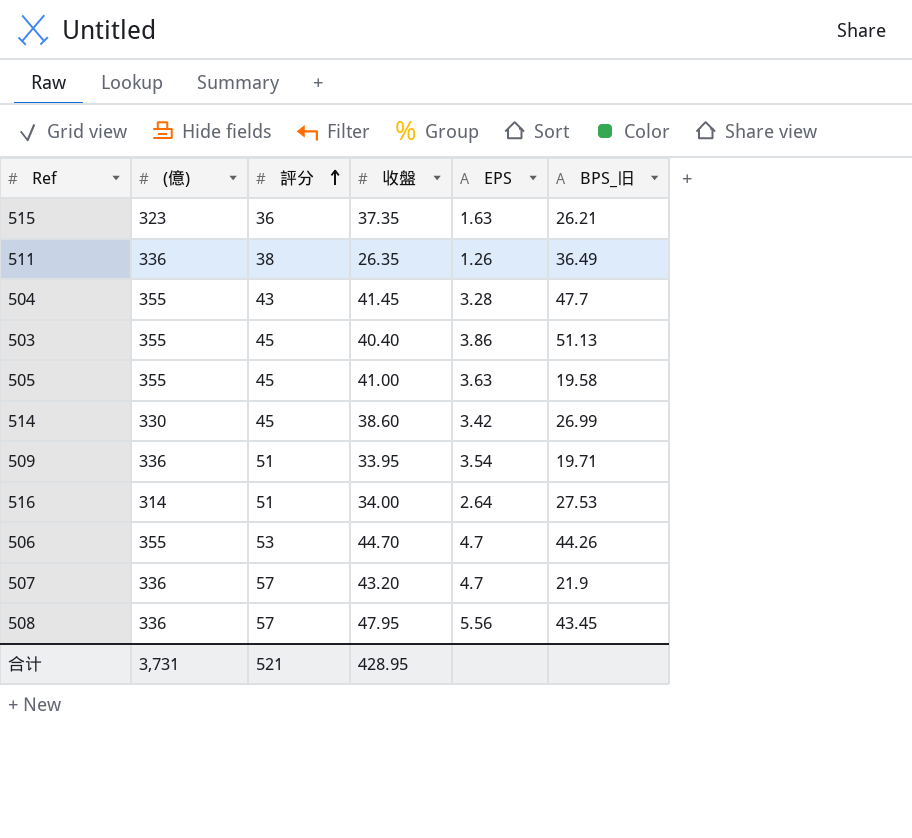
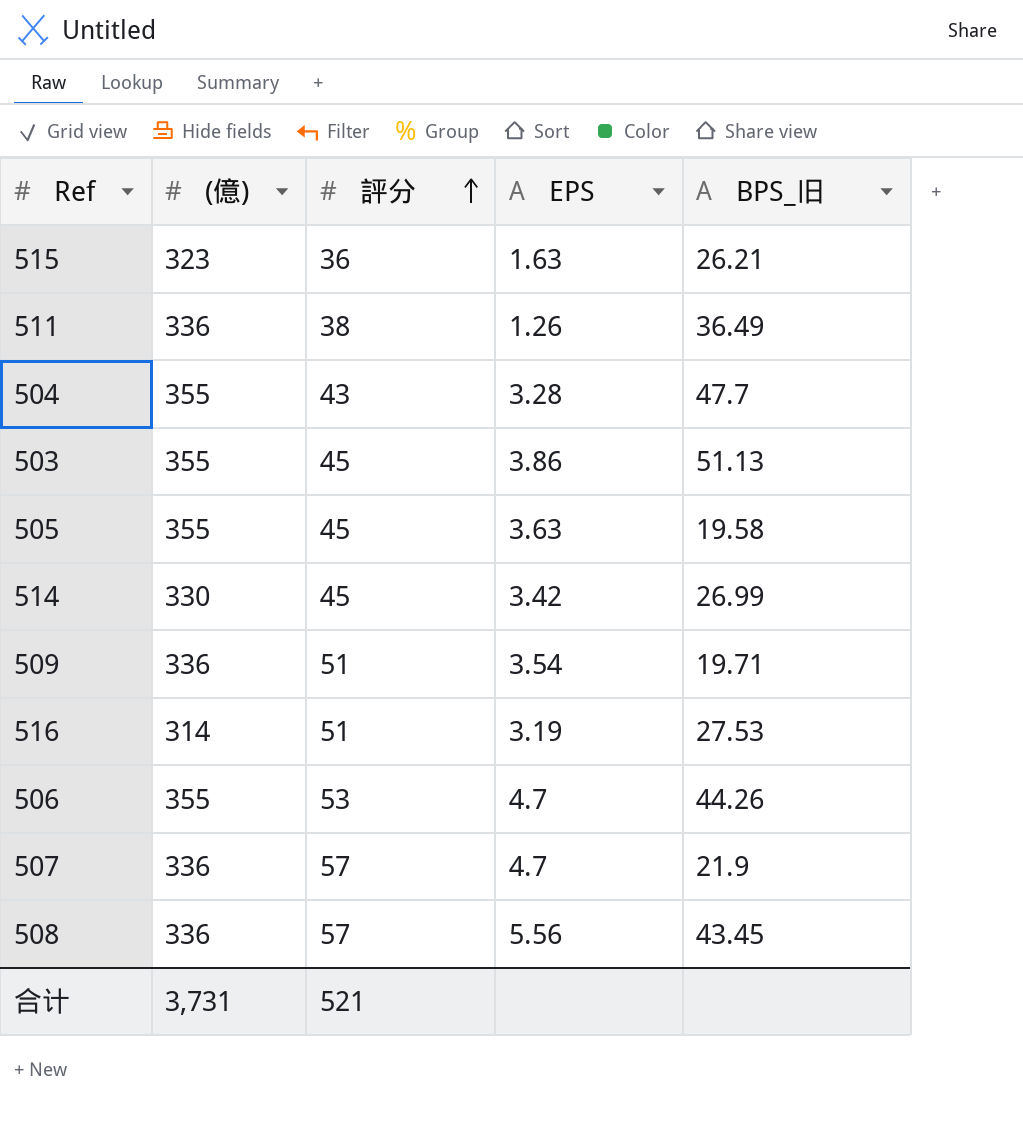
column 收盤 | position: 4 -> none
516 | EPS: 2.64 -> 3.19

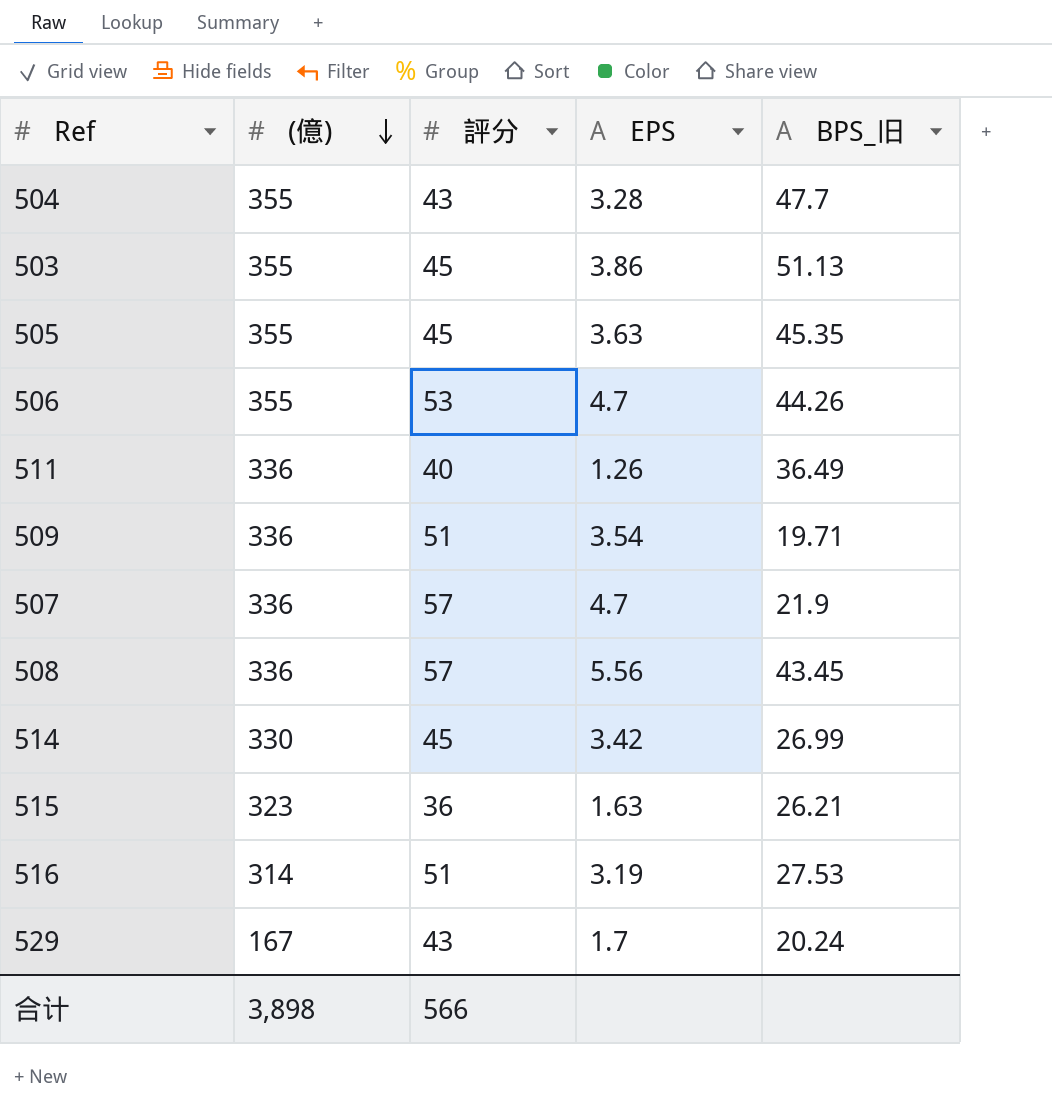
row order: 評分 ascending -> (億) descending
505 | BPS_旧: 19.58 -> 45.35
511 | 評分: 38 -> 40
row 529: none -> 167 | 43 | 1.7 | 20.24
合计 | (億): 3,731 -> 3,898
合计 | 評分: 521 -> 566

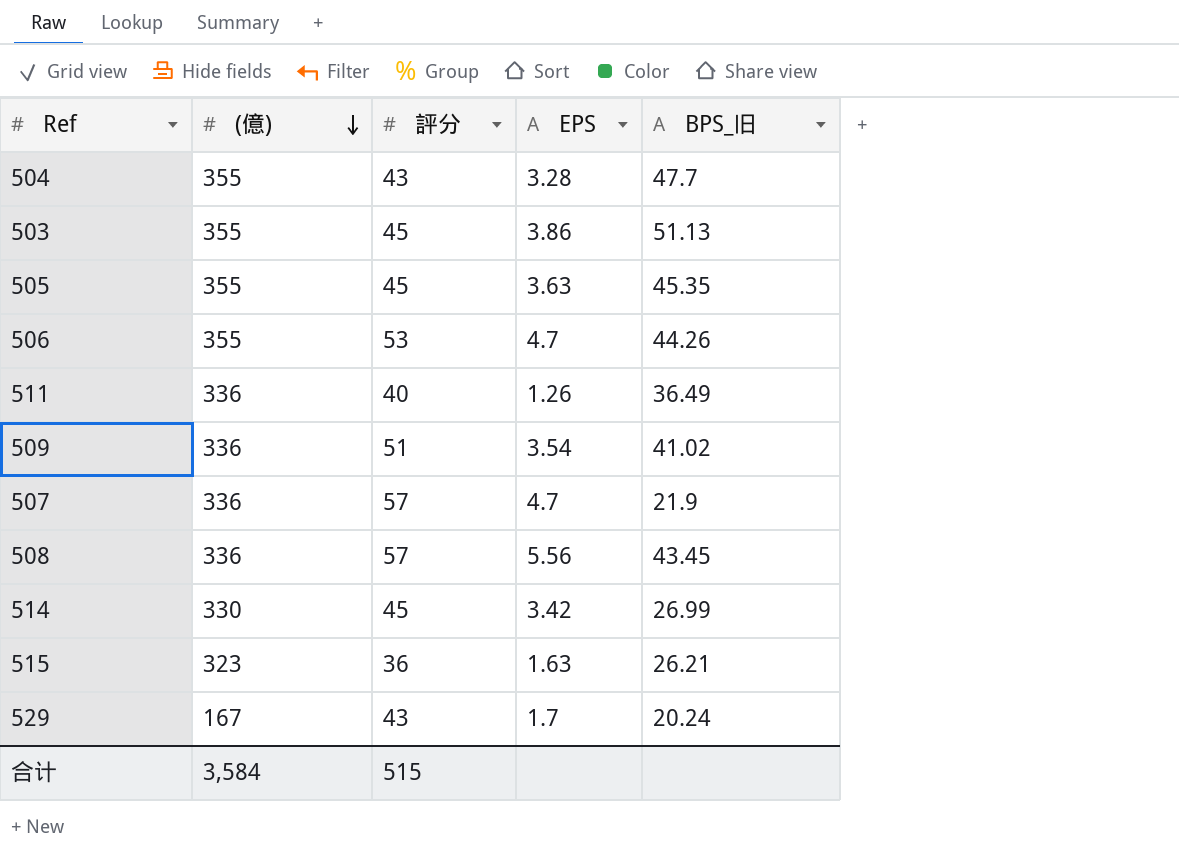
row 516: 314 | 51 | 3.19 | 27.53 -> none
509 | BPS_旧: 19.71 -> 41.02
合计 | (億): 3,898 -> 3,584
合计 | 評分: 566 -> 515

